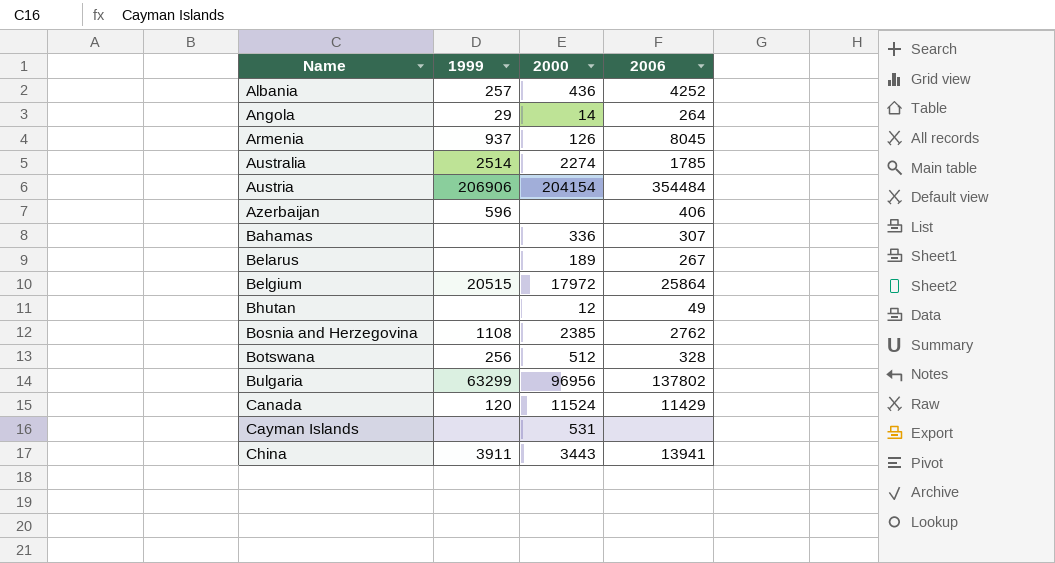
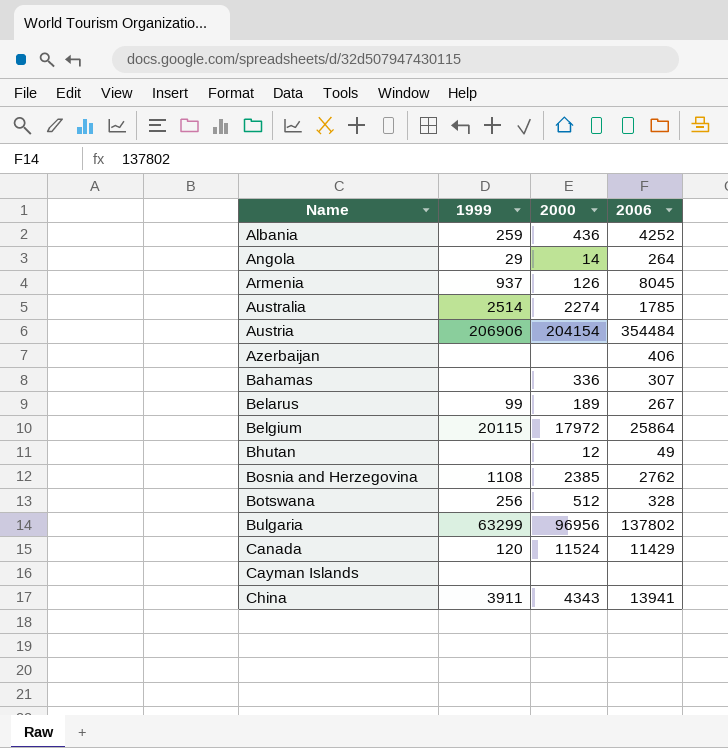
Albania | 1999: 257 -> 259
Azerbaijan | 1999: 596 -> none
Belarus | 1999: none -> 99
Belgium | 1999: 20515 -> 20115
Cayman Islands | 2000: 531 -> none
China | 2000: 3443 -> 4343

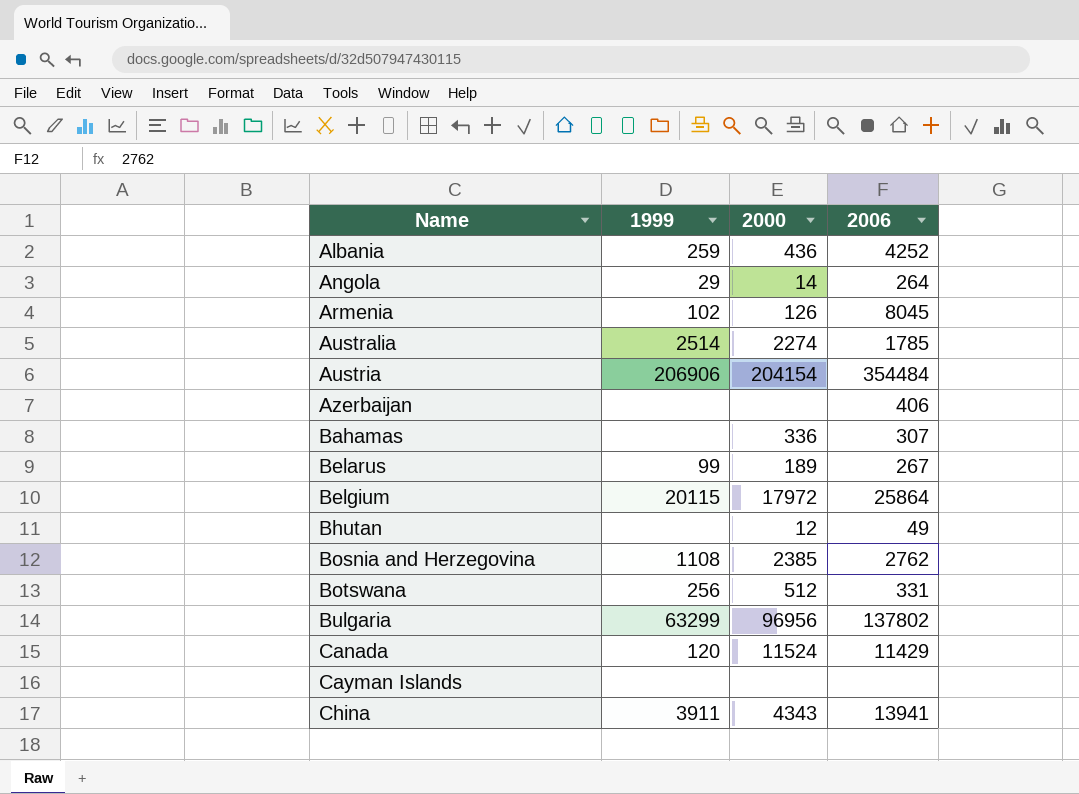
Armenia | 1999: 937 -> 102
Botswana | 2006: 328 -> 331

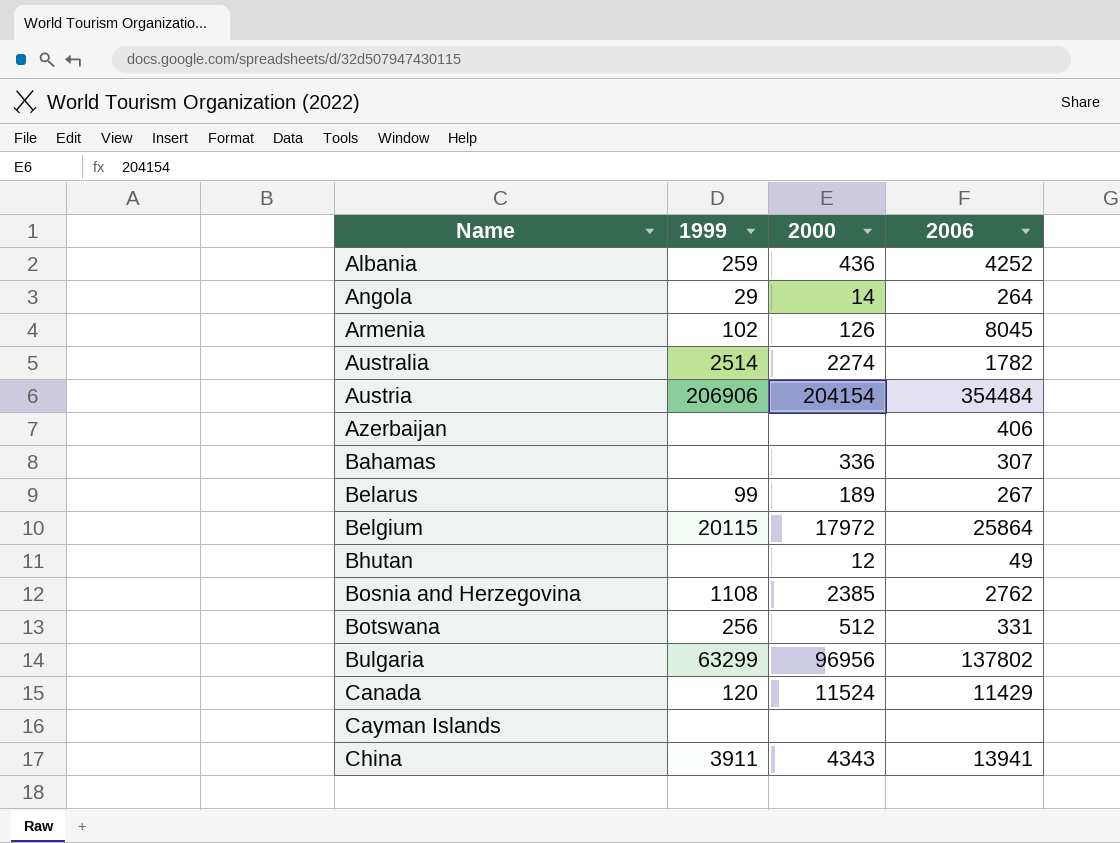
Australia | 2006: 1785 -> 1782

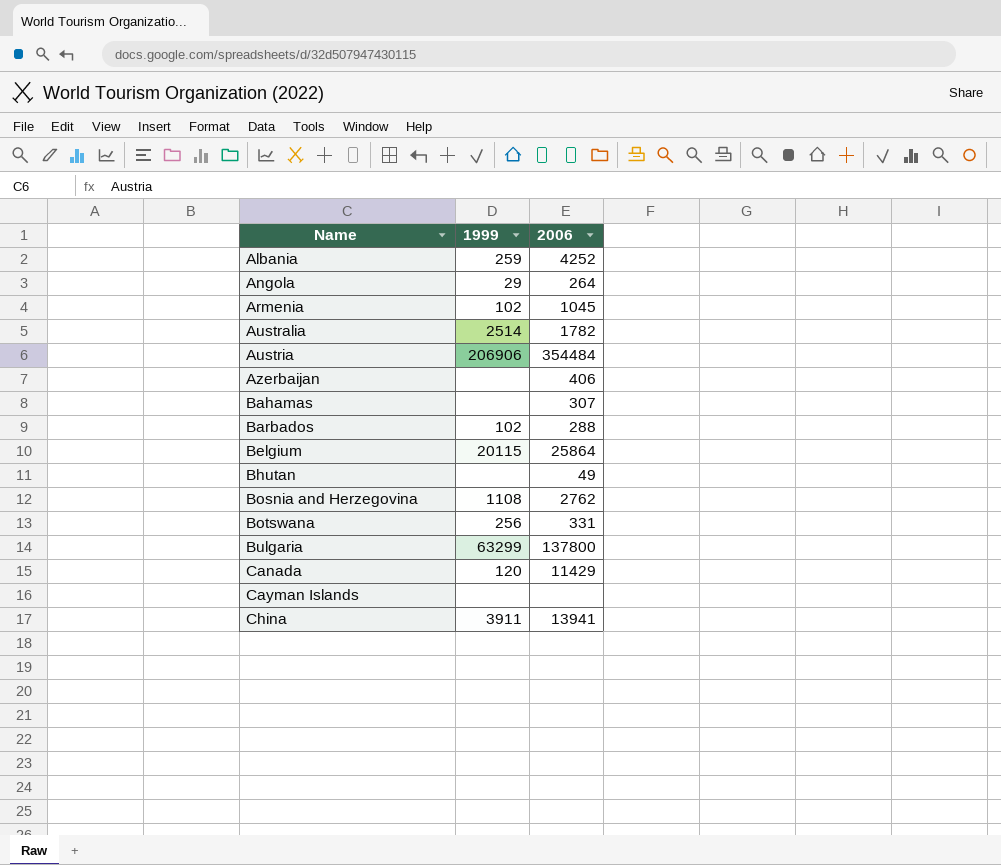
column 2000 | position: 3 -> none
row Belarus: 99 | 189 | 267 -> none
Armenia | 2006: 8045 -> 1045
row Barbados: none -> 102 | 288
Bulgaria | 2006: 137802 -> 137800

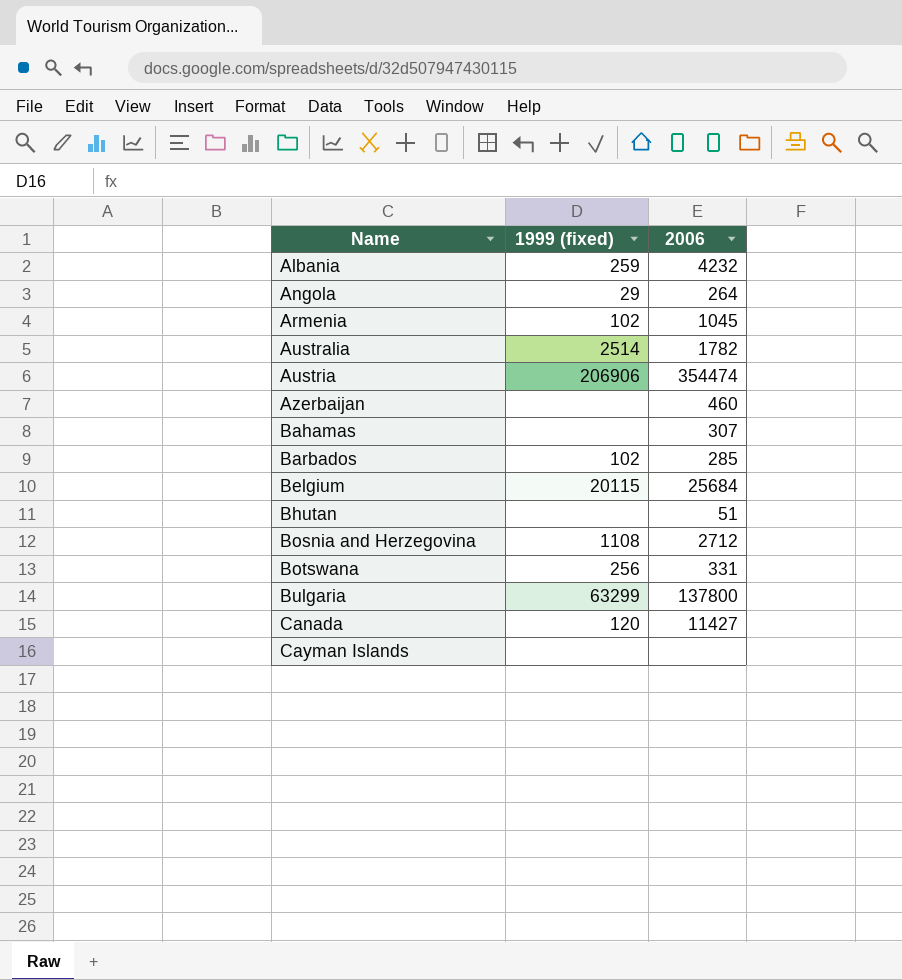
column name: 1999 -> 1999 (fixed)
row China: 3911 | 13941 -> none
Albania | 2006: 4252 -> 4232
Austria | 2006: 354484 -> 354474
Azerbaijan | 2006: 406 -> 460
Barbados | 2006: 288 -> 285
Belgium | 2006: 25864 -> 25684
Bhutan | 2006: 49 -> 51
Bosnia and Herzegovina | 2006: 2762 -> 2712
Canada | 2006: 11429 -> 11427

